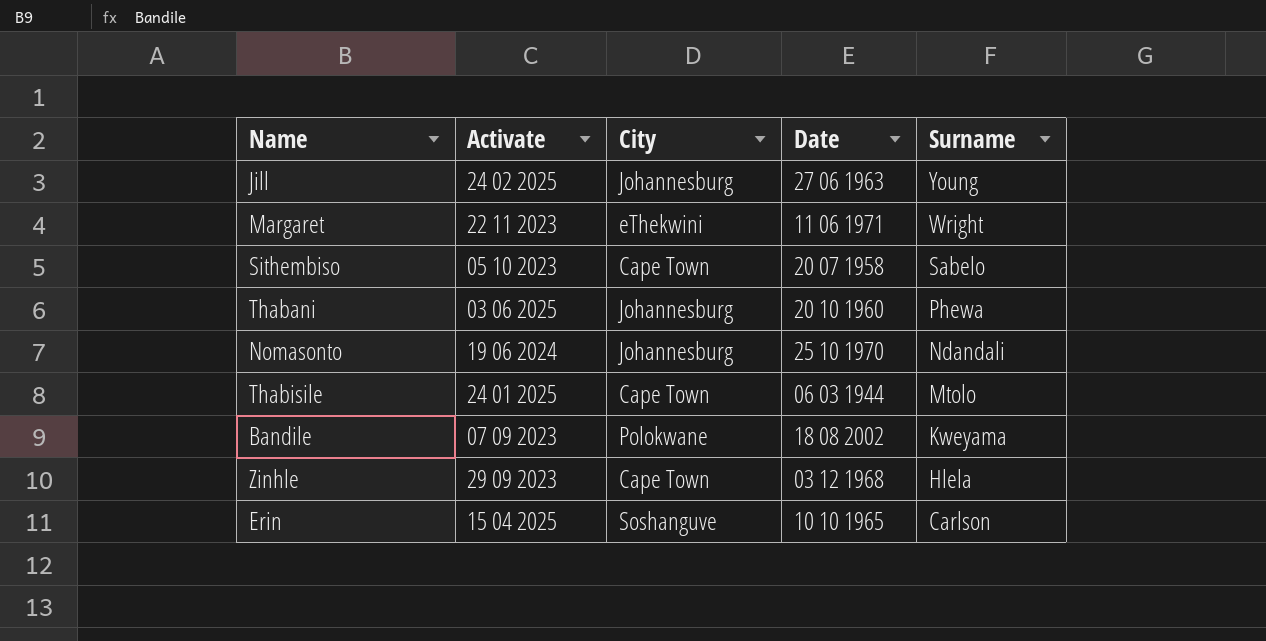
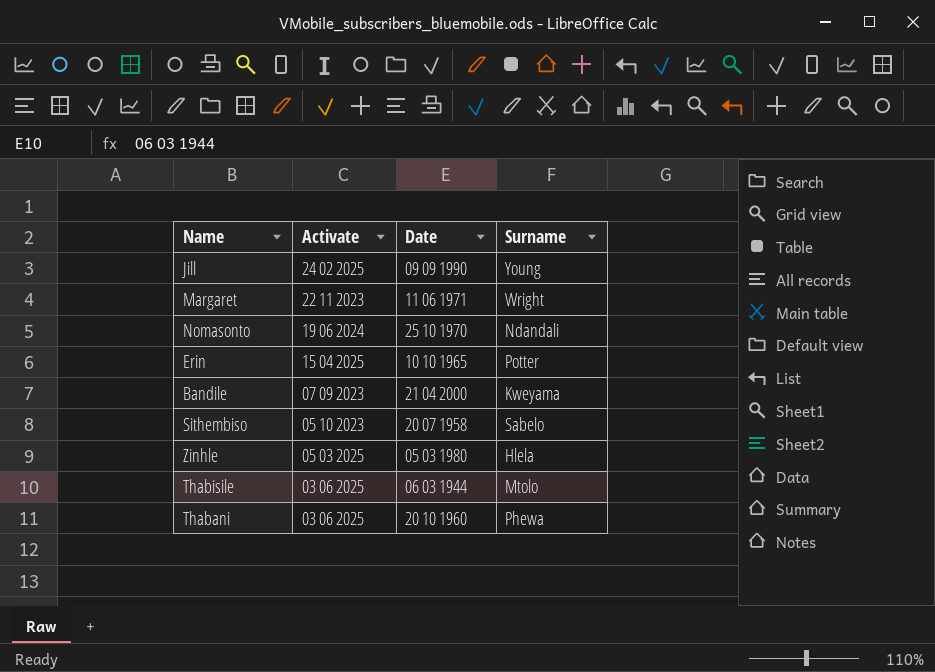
row order: Surname descending -> Activate descending
column City | position: 3 -> none
Jill | Date: 27 06 1963 -> 09 09 1990
Erin | Surname: Carlson -> Potter
Bandile | Date: 18 08 2002 -> 21 04 2000
Zinhle | Activate: 29 09 2023 -> 05 03 2025
Zinhle | Date: 03 12 1968 -> 05 03 1980
Thabisile | Activate: 24 01 2025 -> 03 06 2025

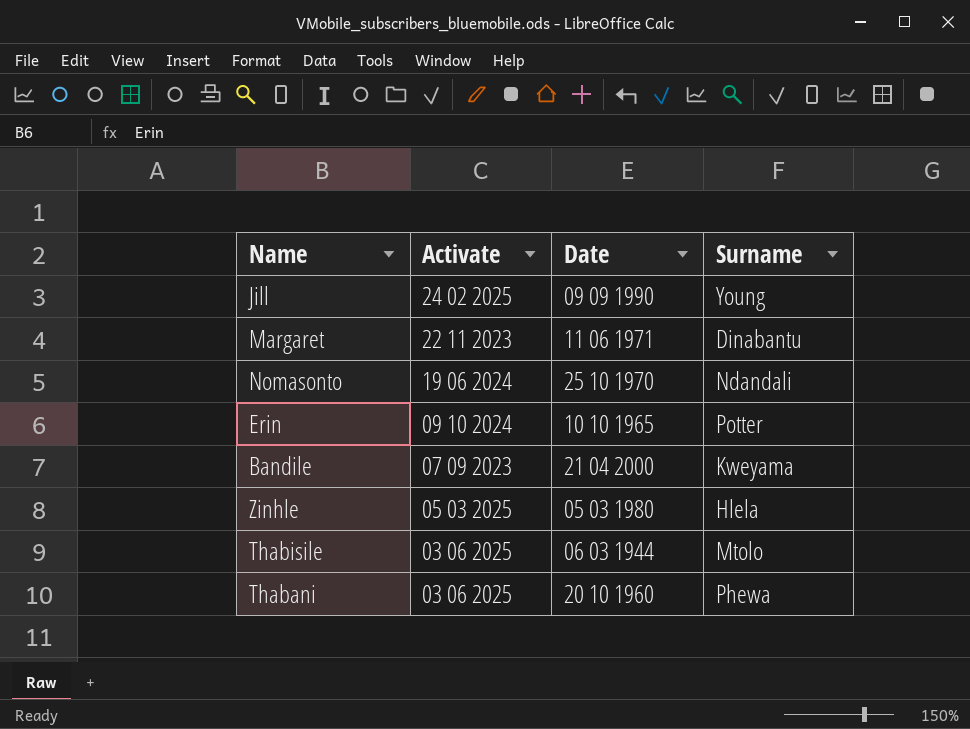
row Sithembiso: 05 10 2023 | 20 07 1958 | Sabelo -> none
Margaret | Surname: Wright -> Dinabantu
Erin | Activate: 15 04 2025 -> 09 10 2024

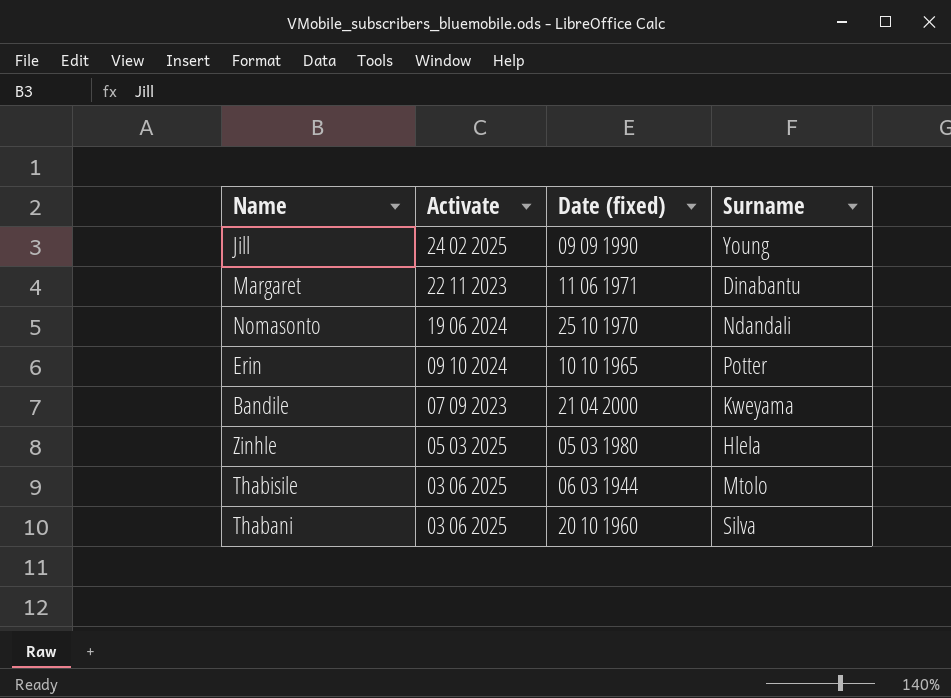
column name: Date -> Date (fixed)
Thabani | Surname: Phewa -> Silva

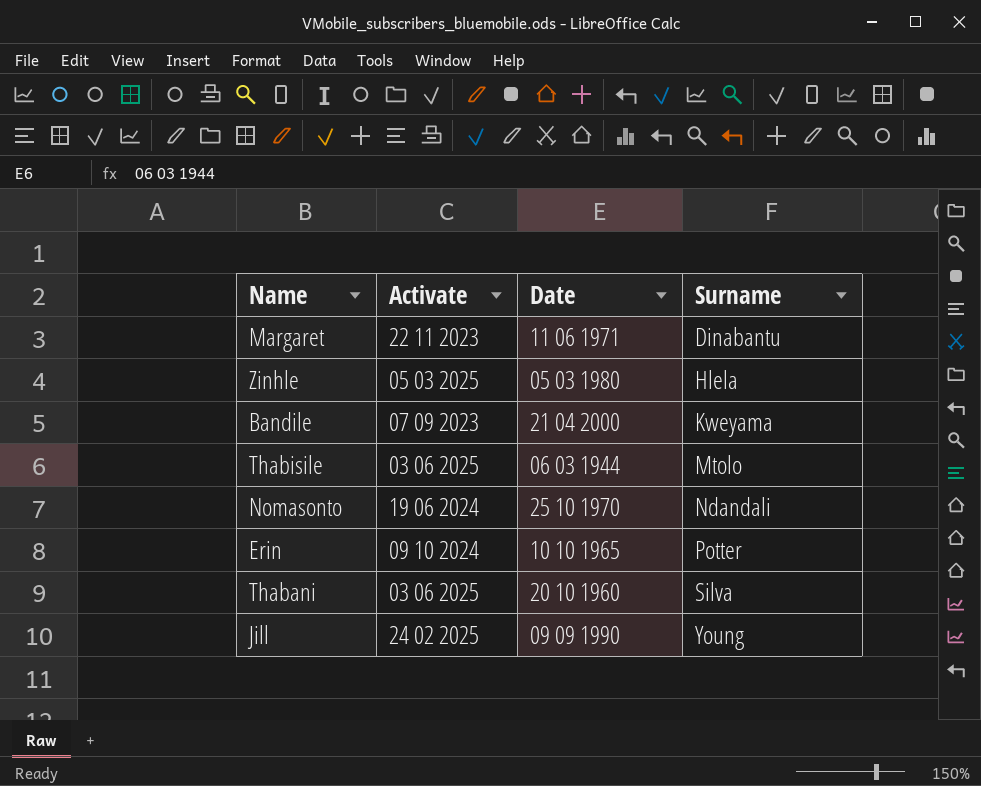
row order: Activate descending -> Surname ascending
column name: Date (fixed) -> Date

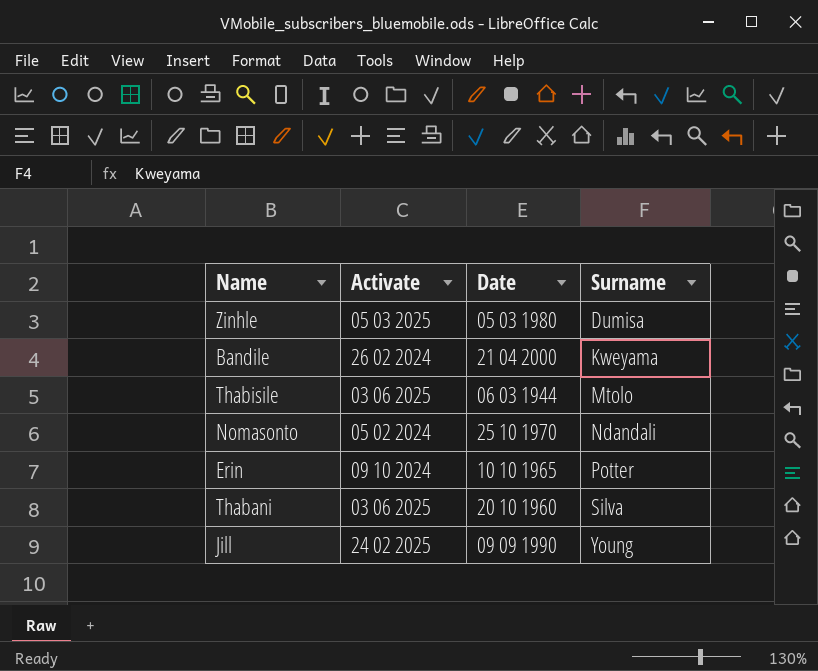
row Margaret: 22 11 2023 | 11 06 1971 | Dinabantu -> none
Zinhle | Surname: Hlela -> Dumisa
Bandile | Activate: 07 09 2023 -> 26 02 2024
Nomasonto | Activate: 19 06 2024 -> 05 02 2024

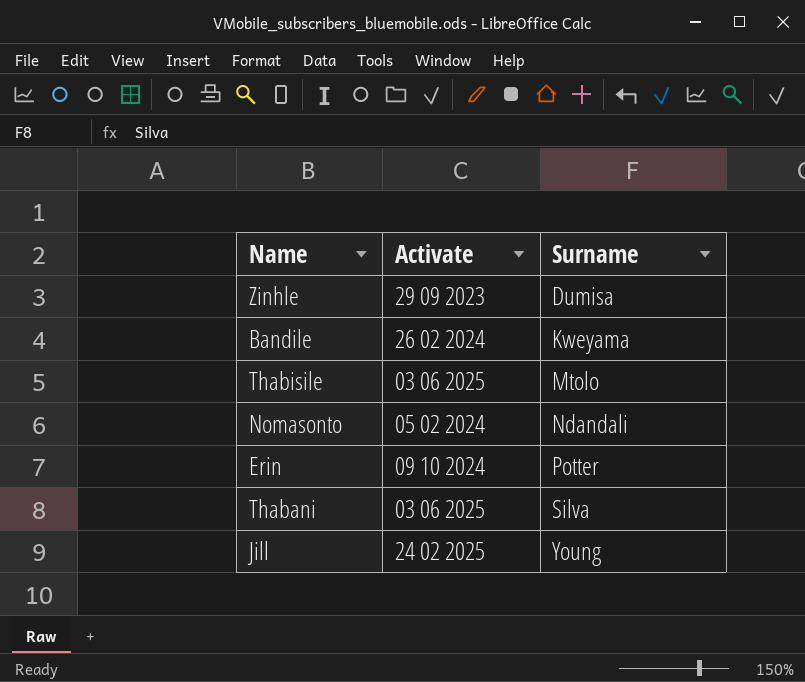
column Date | position: 3 -> none
Zinhle | Activate: 05 03 2025 -> 29 09 2023

